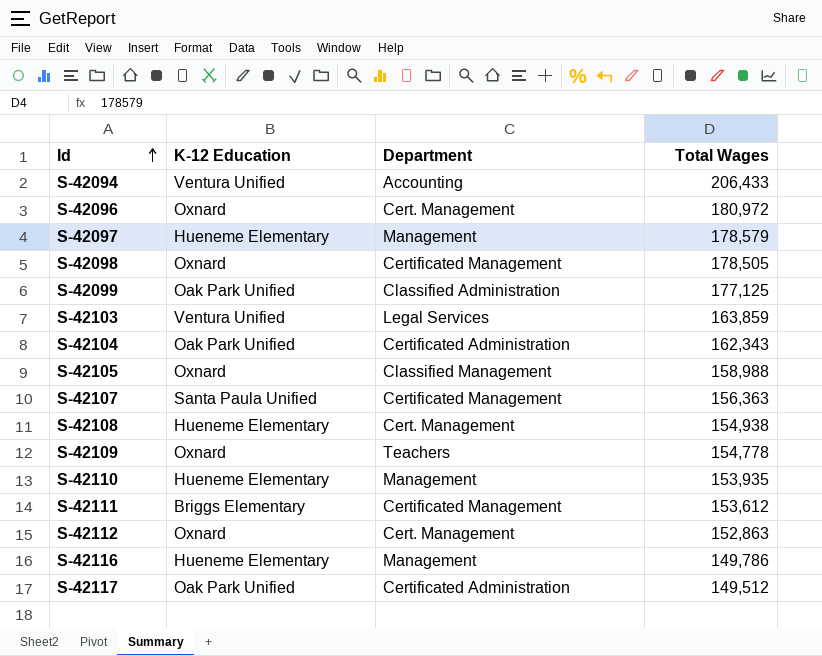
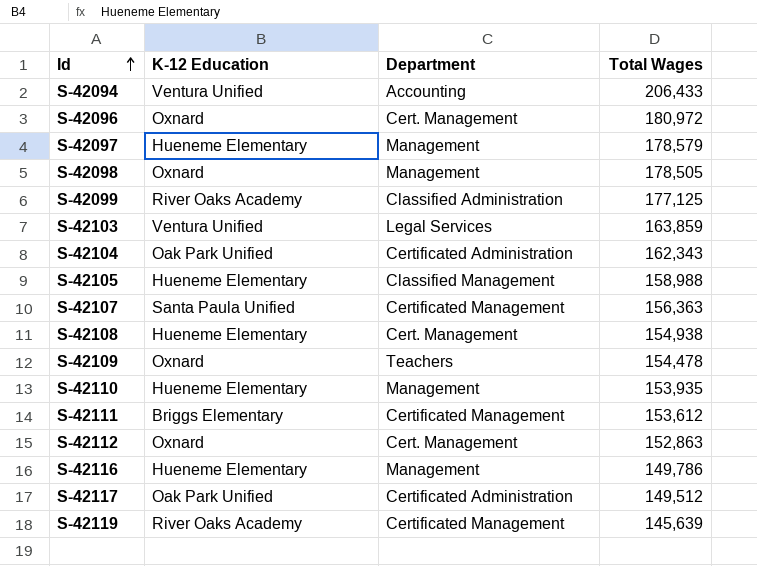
S-42098 | Department: Certificated Management -> Management
S-42099 | K-12 Education: Oak Park Unified -> River Oaks Academy
S-42105 | K-12 Education: Oxnard -> Hueneme Elementary
S-42109 | Total Wages: 154,778 -> 154,478
row S-42119: none -> River Oaks Academy | Certificated Management | 145,639

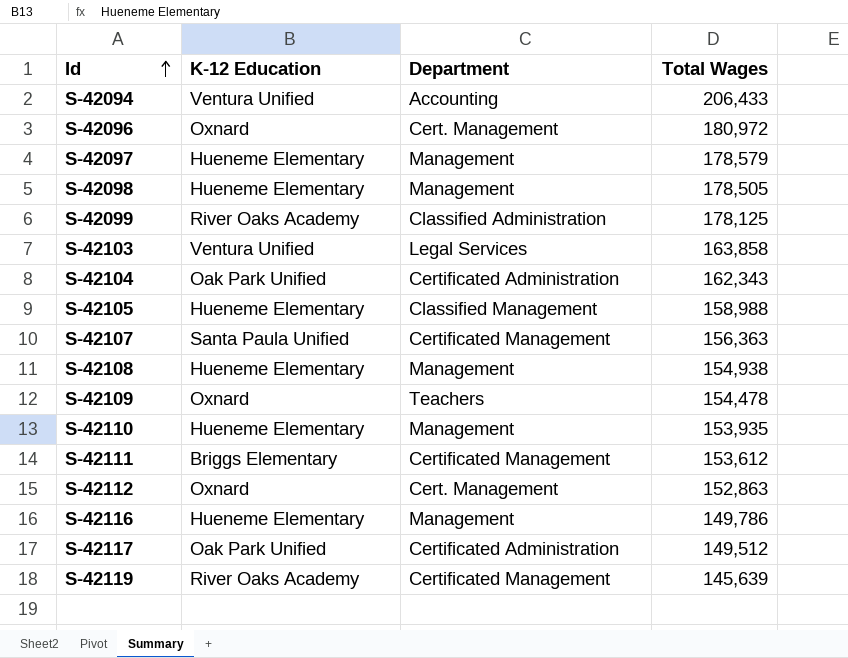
S-42098 | K-12 Education: Oxnard -> Hueneme Elementary
S-42099 | Total Wages: 177,125 -> 178,125
S-42103 | Total Wages: 163,859 -> 163,858
S-42108 | Department: Cert. Management -> Management

